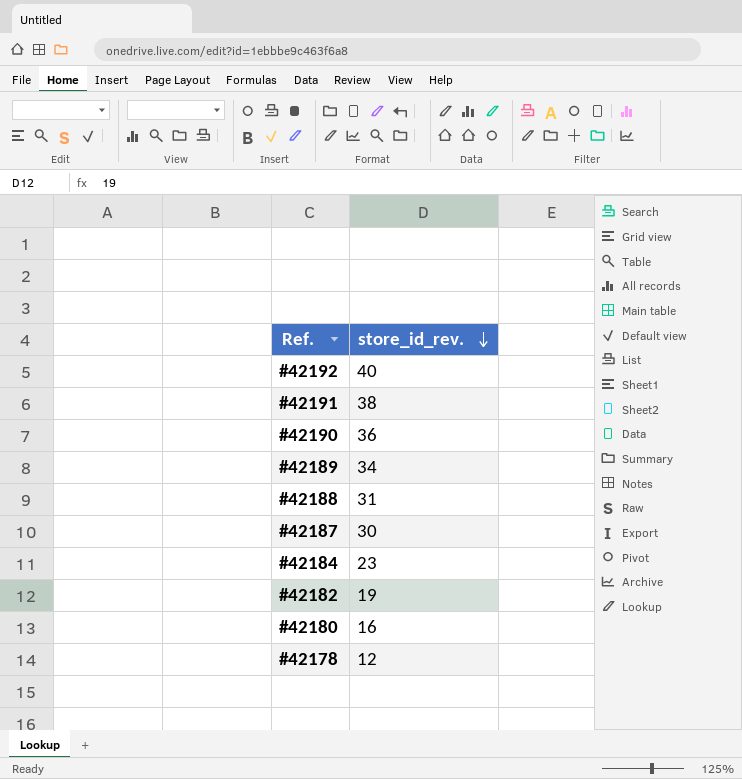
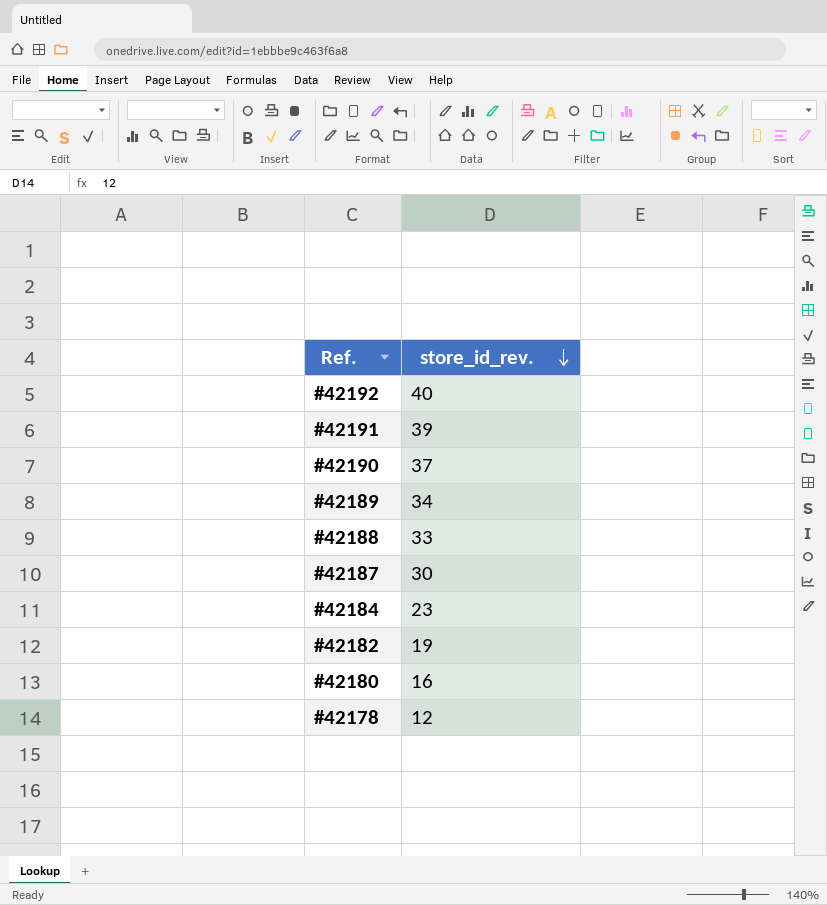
#42191 | store_id_rev.: 38 -> 39
#42190 | store_id_rev.: 36 -> 37
#42188 | store_id_rev.: 31 -> 33

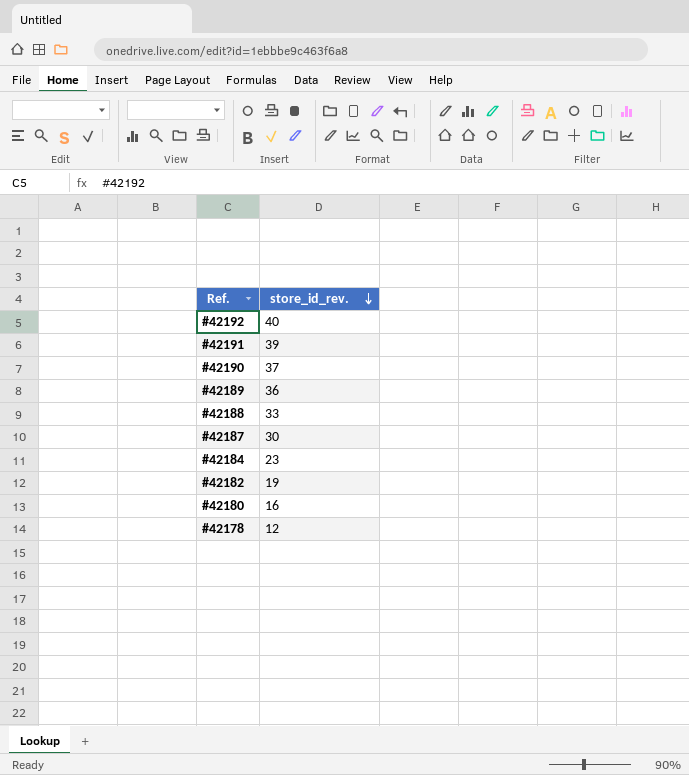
#42189 | store_id_rev.: 34 -> 36

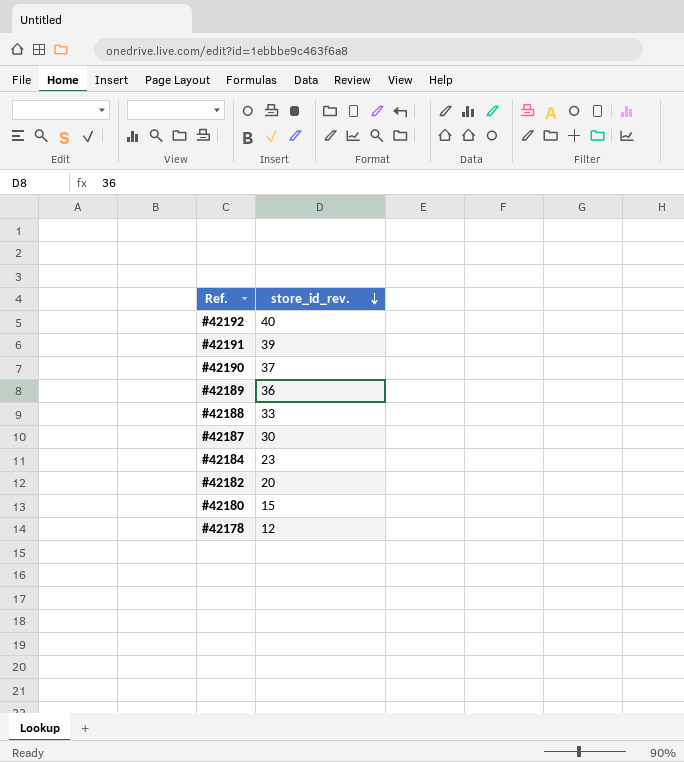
#42182 | store_id_rev.: 19 -> 20
#42180 | store_id_rev.: 16 -> 15

